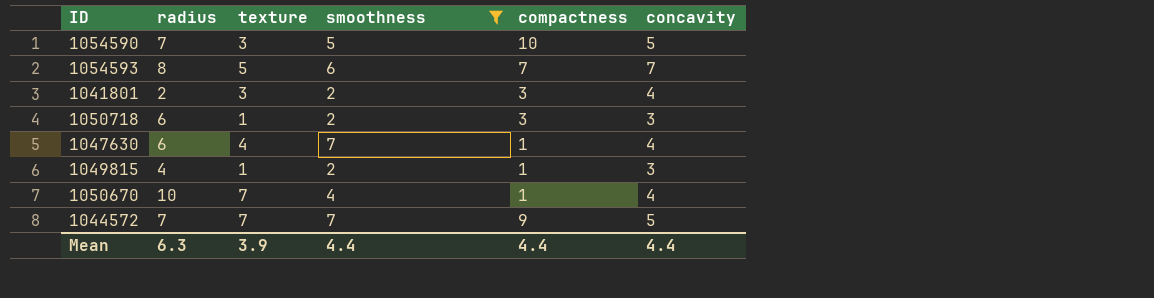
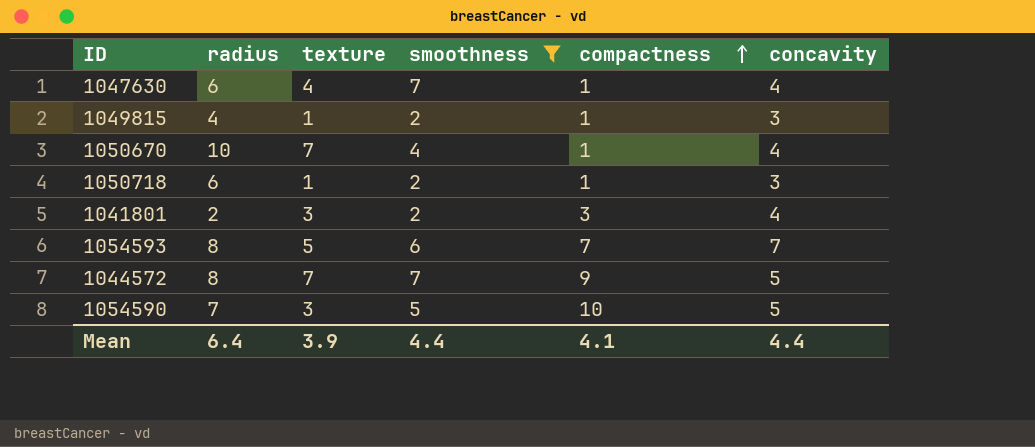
row order: none -> compactness ascending
1050718 | compactness: 3 -> 1
1044572 | radius: 7 -> 8
Mean | radius: 6.3 -> 6.4
Mean | compactness: 4.4 -> 4.1

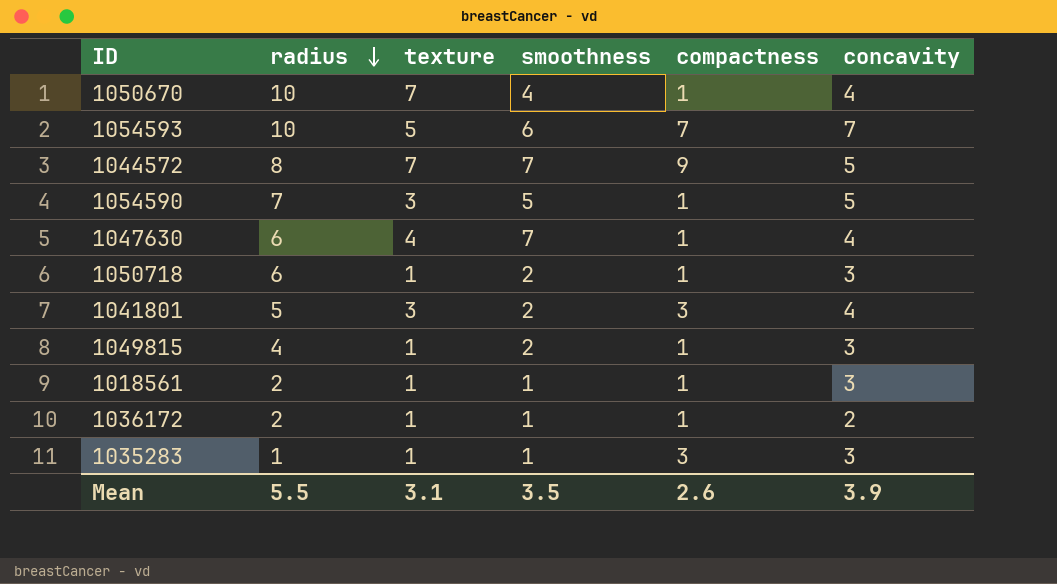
filter: smoothness != 1 -> none
row order: compactness ascending -> radius descending
1054593 | radius: 8 -> 10
1054590 | compactness: 10 -> 1
1041801 | radius: 2 -> 5
Mean | radius: 6.4 -> 5.5
Mean | texture: 3.9 -> 3.1
Mean | smoothness: 4.4 -> 3.5
Mean | compactness: 4.1 -> 2.6
Mean | concavity: 4.4 -> 3.9

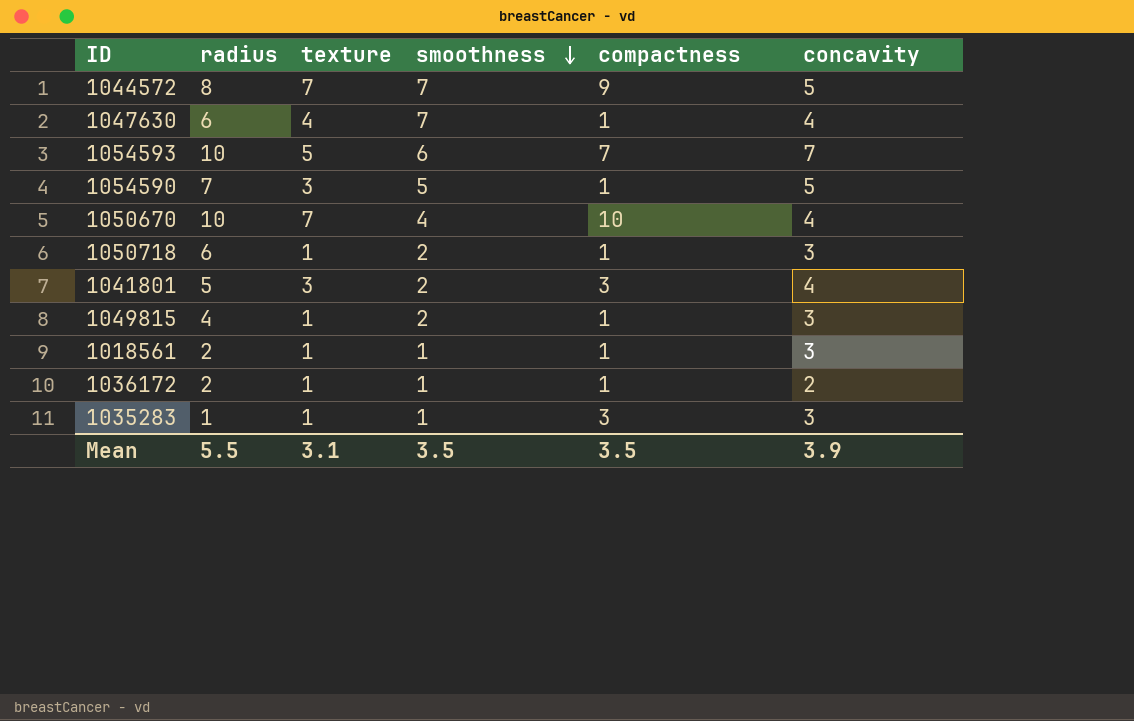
row order: radius descending -> smoothness descending
1050670 | compactness: 1 -> 10
Mean | compactness: 2.6 -> 3.5

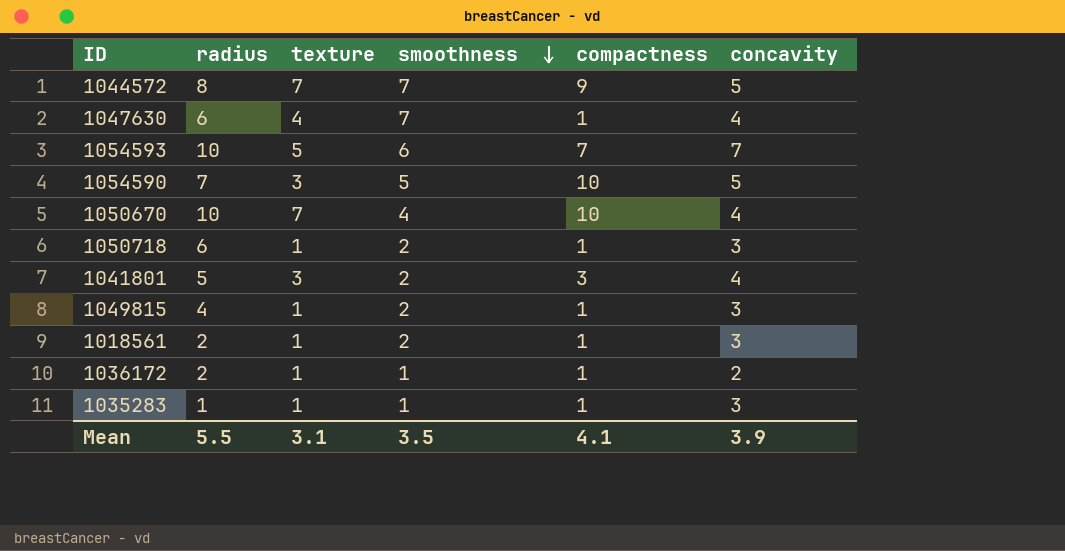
1054590 | compactness: 1 -> 10
1018561 | smoothness: 1 -> 2
1035283 | compactness: 3 -> 1
Mean | compactness: 3.5 -> 4.1

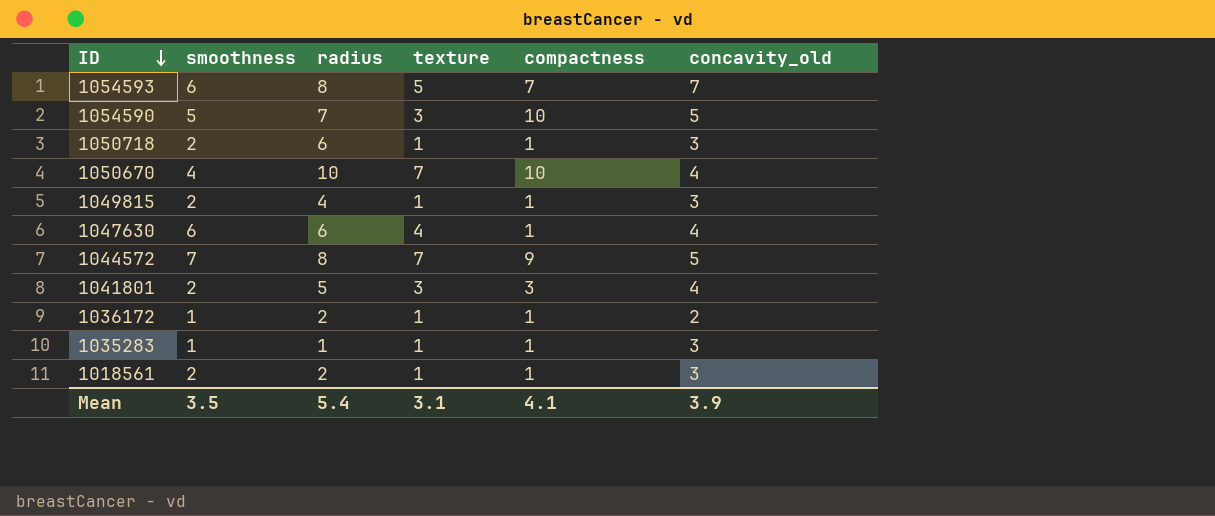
row order: smoothness descending -> ID descending
column smoothness | position: 4 -> 2
column name: concavity -> concavity_old
1054593 | radius: 10 -> 8
1047630 | smoothness: 7 -> 6
Mean | radius: 5.5 -> 5.4

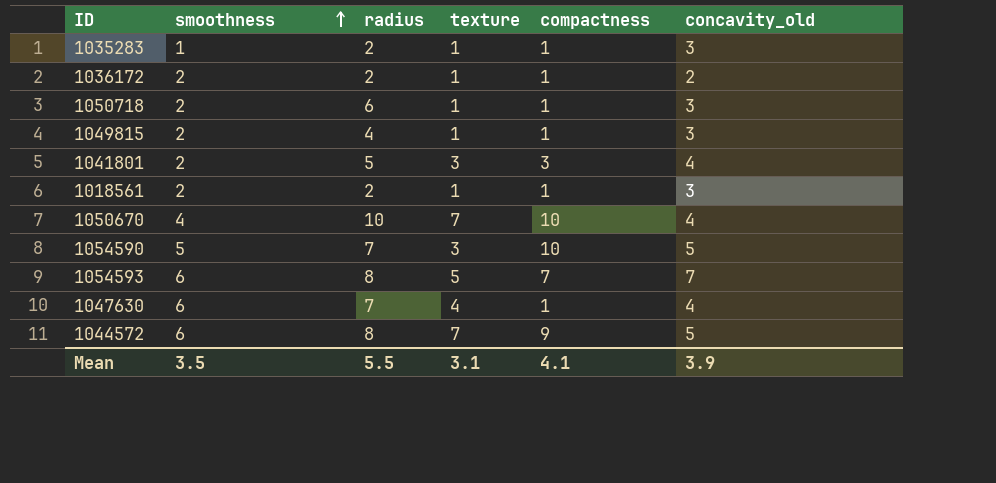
row order: ID descending -> smoothness ascending
1035283 | radius: 1 -> 2
1036172 | smoothness: 1 -> 2
1047630 | radius: 6 -> 7
1044572 | smoothness: 7 -> 6
Mean | radius: 5.4 -> 5.5

